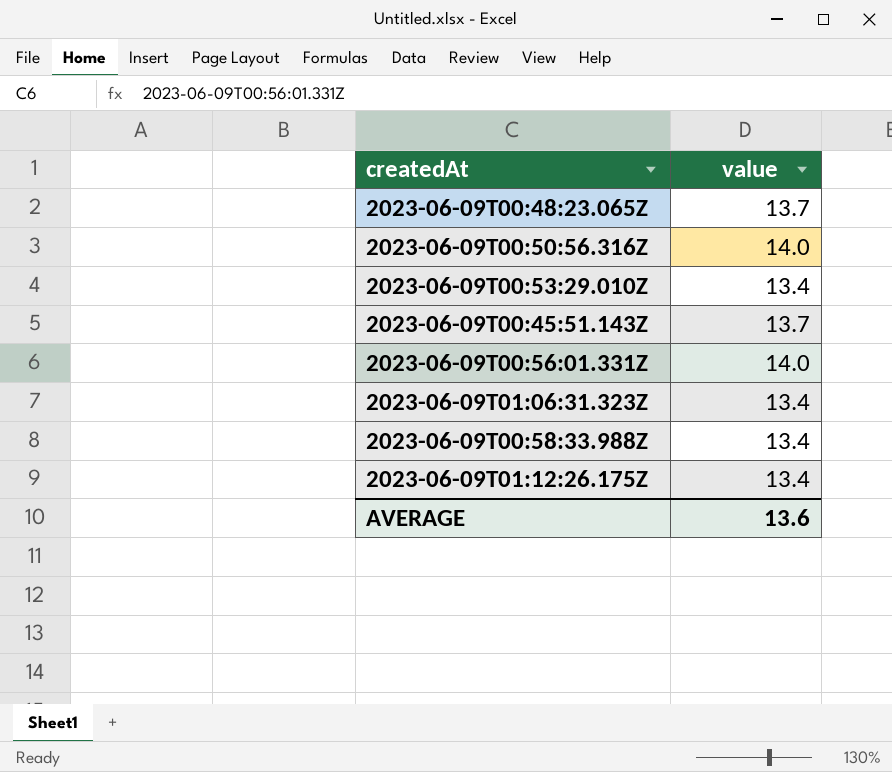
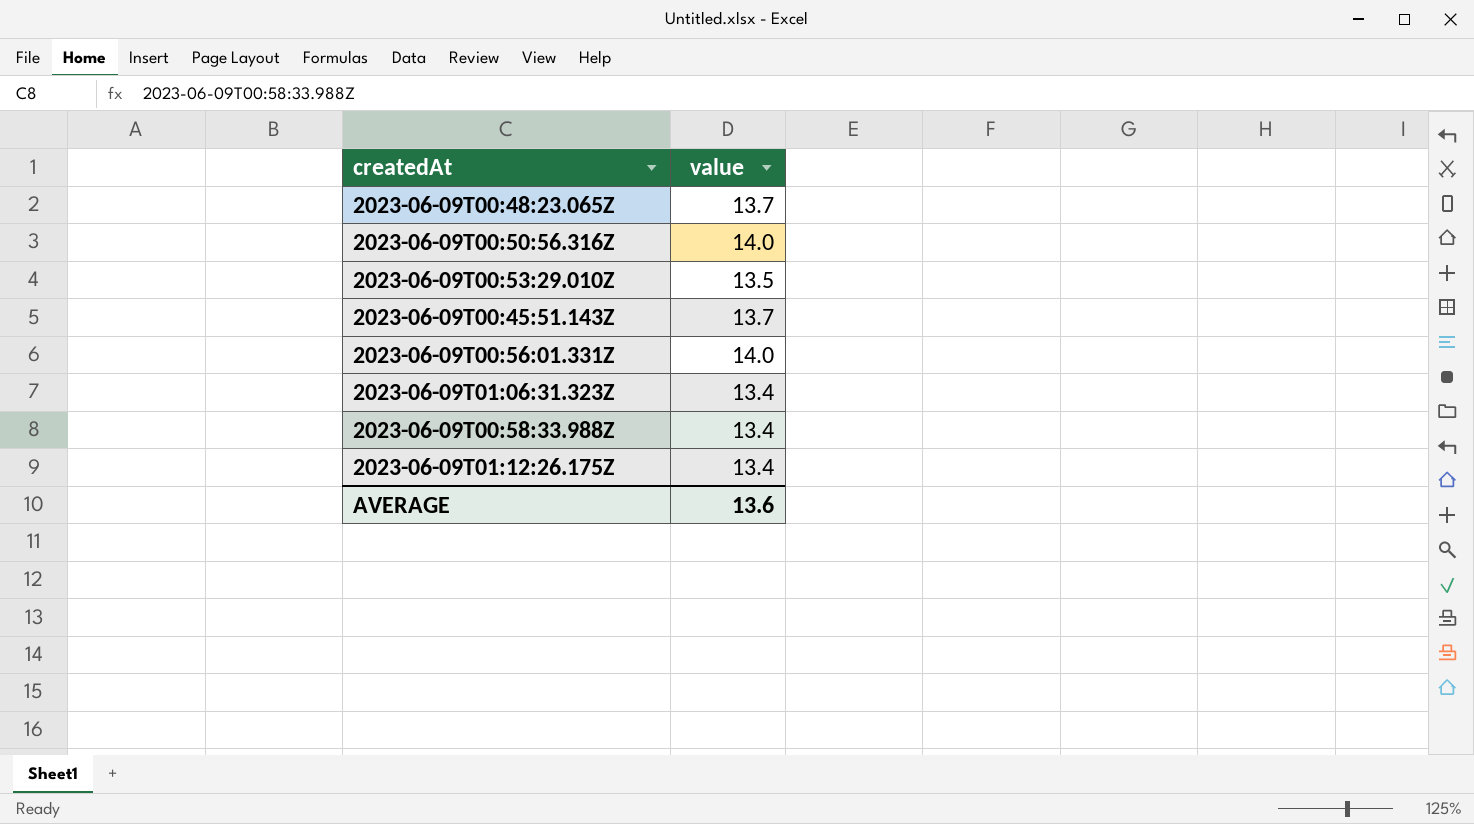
2023-06-09T00:53:29.010Z | value: 13.4 -> 13.5

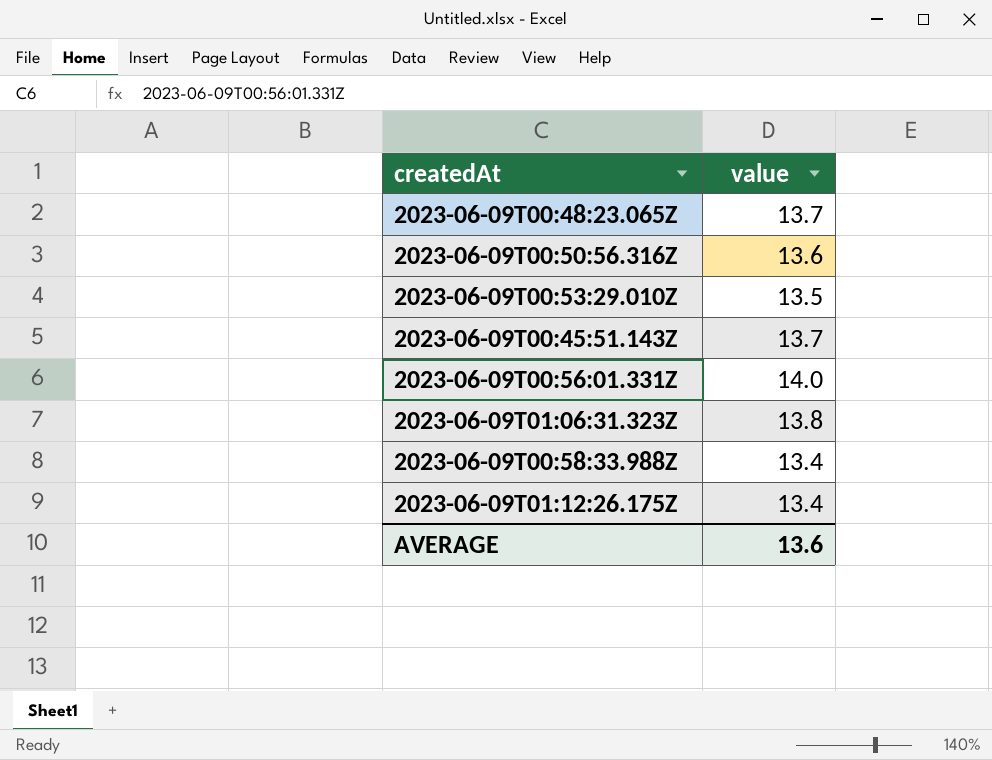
2023-06-09T00:50:56.316Z | value: 14.0 -> 13.6
2023-06-09T01:06:31.323Z | value: 13.4 -> 13.8

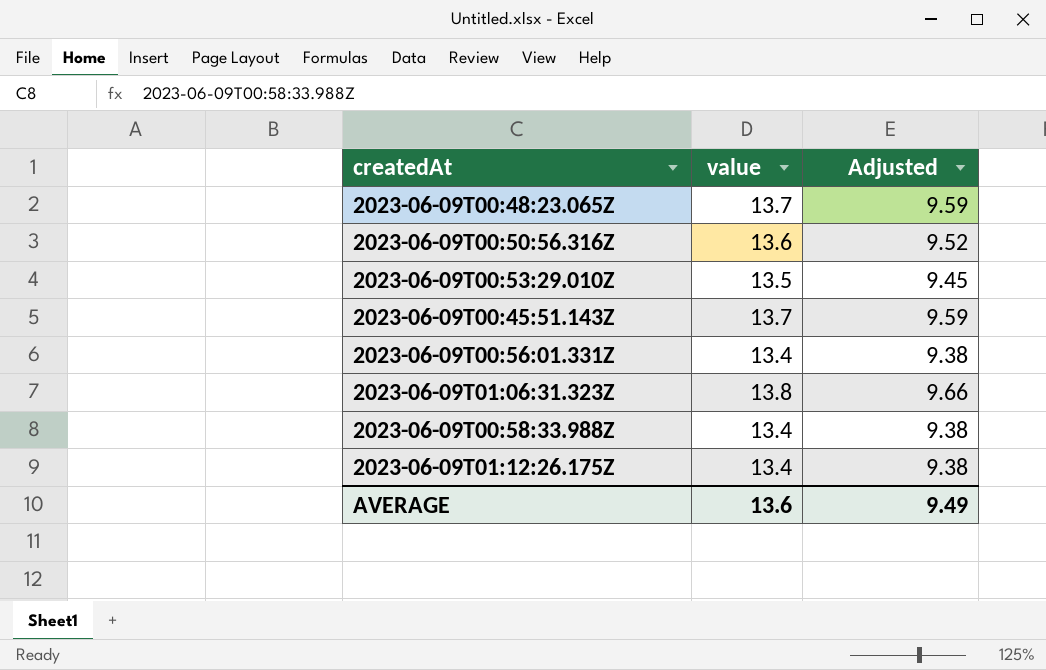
column Adjusted | formula: none -> [value] * 0.7
2023-06-09T00:56:01.331Z | value: 14.0 -> 13.4

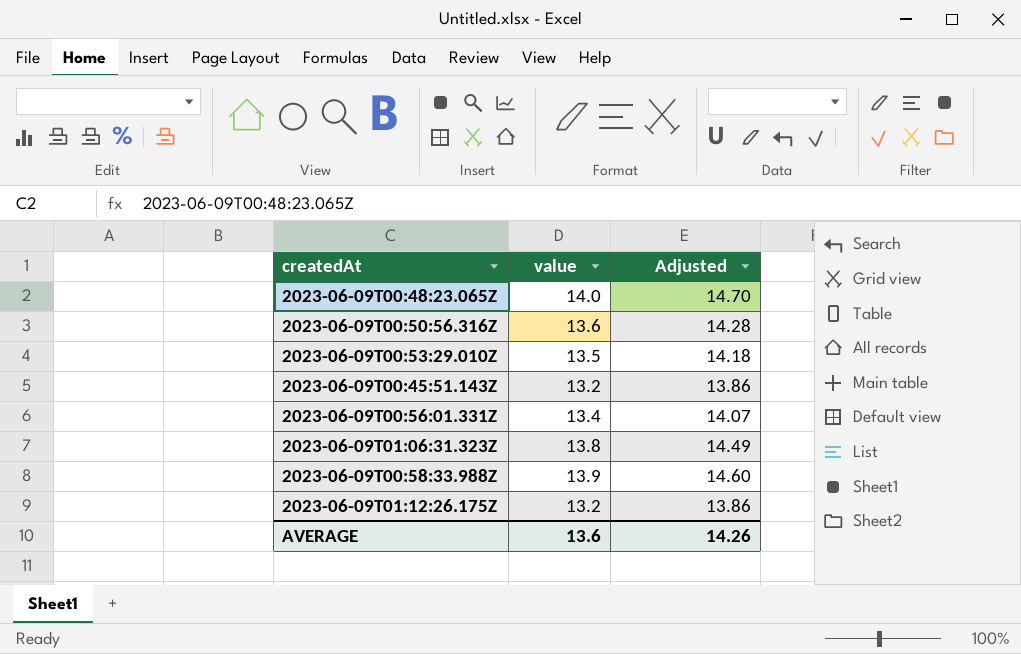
column Adjusted | formula: [value] * 0.7 -> [value] * 1.05
2023-06-09T00:48:23.065Z | value: 13.7 -> 14.0
2023-06-09T00:45:51.143Z | value: 13.7 -> 13.2
2023-06-09T00:58:33.988Z | value: 13.4 -> 13.9
2023-06-09T01:12:26.175Z | value: 13.4 -> 13.2
AVERAGE | Adjusted: 9.49 -> 14.26

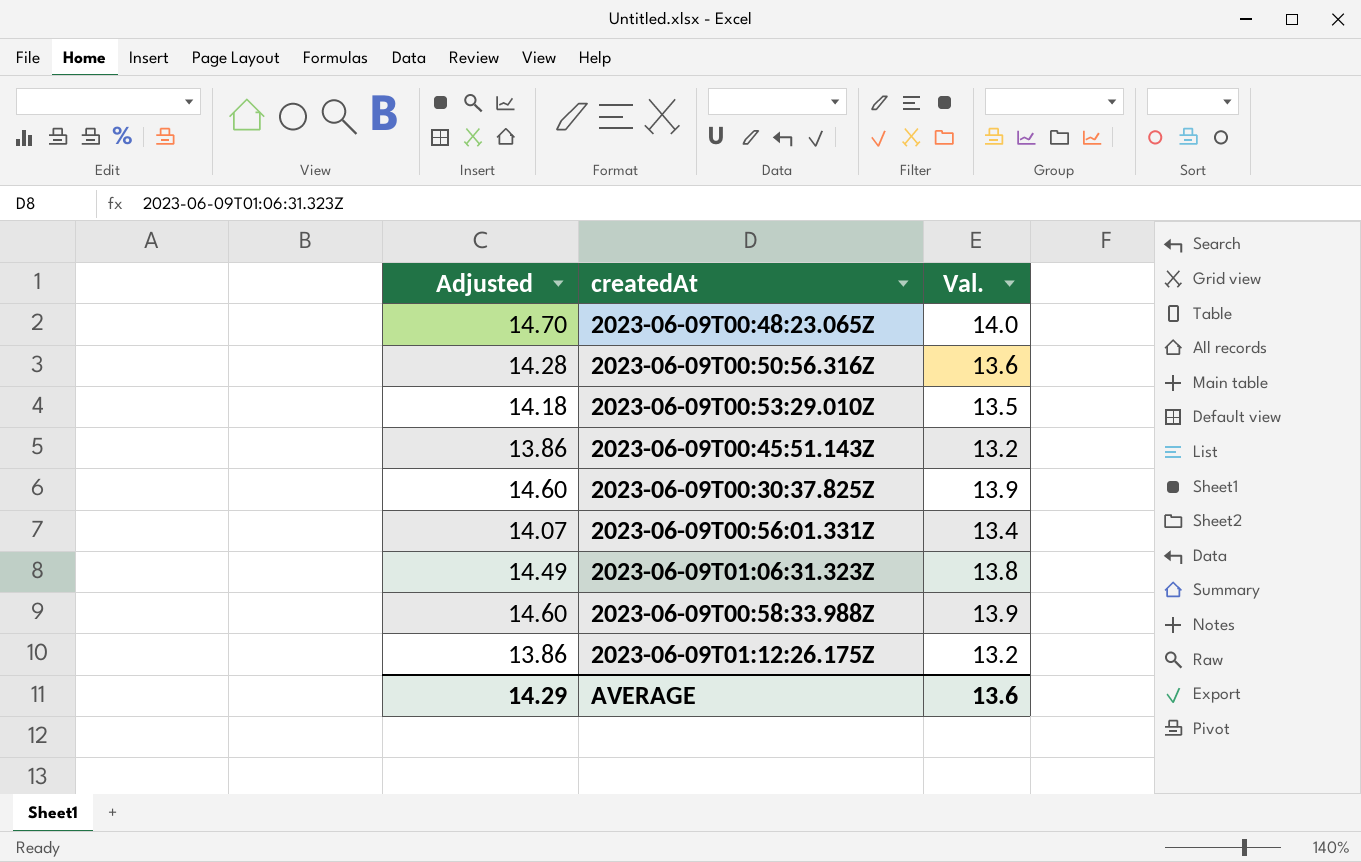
column Adjusted | position: 3 -> 1
column name: value -> Val.
row 2023-06-09T00:30:37.825Z: none -> 14.60 | 13.9
AVERAGE | Adjusted: 14.26 -> 14.29

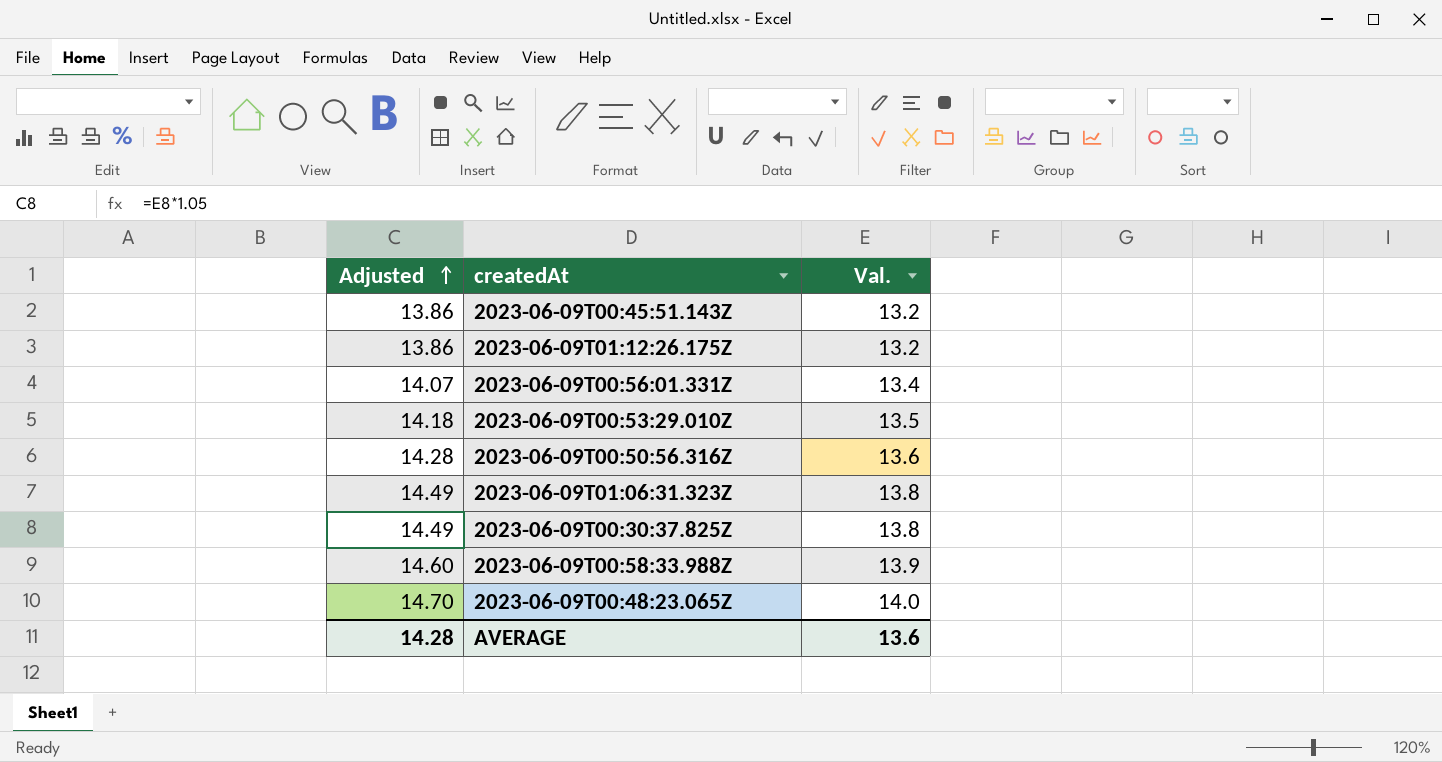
row order: none -> Adjusted ascending
2023-06-09T00:30:37.825Z | Adjusted: 14.60 -> 14.49
2023-06-09T00:30:37.825Z | Val.: 13.9 -> 13.8
AVERAGE | Adjusted: 14.29 -> 14.28

